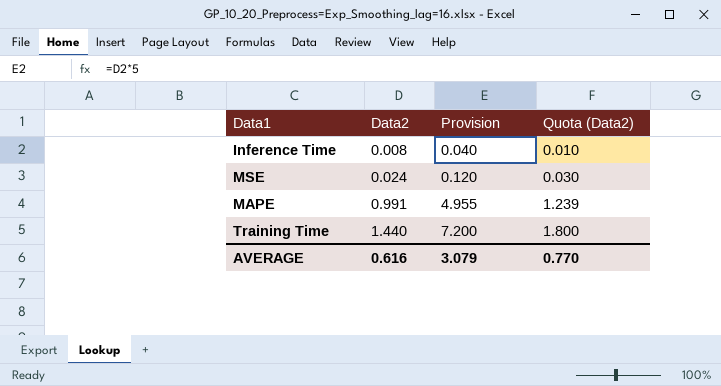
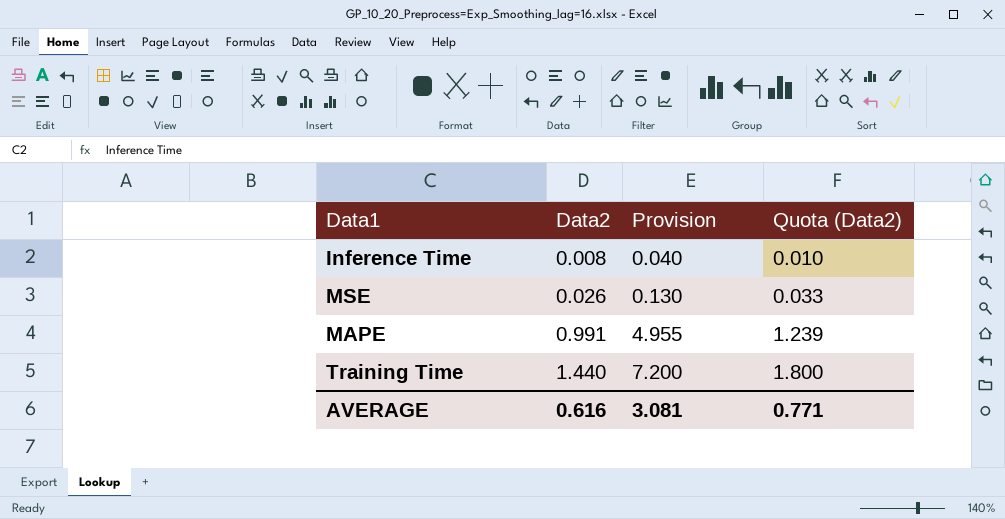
MSE | Data2: 0.024 -> 0.026
MSE | Provision: 0.120 -> 0.130
MSE | Quota (Data2): 0.030 -> 0.033
AVERAGE | Provision: 3.079 -> 3.081
AVERAGE | Quota (Data2): 0.770 -> 0.771

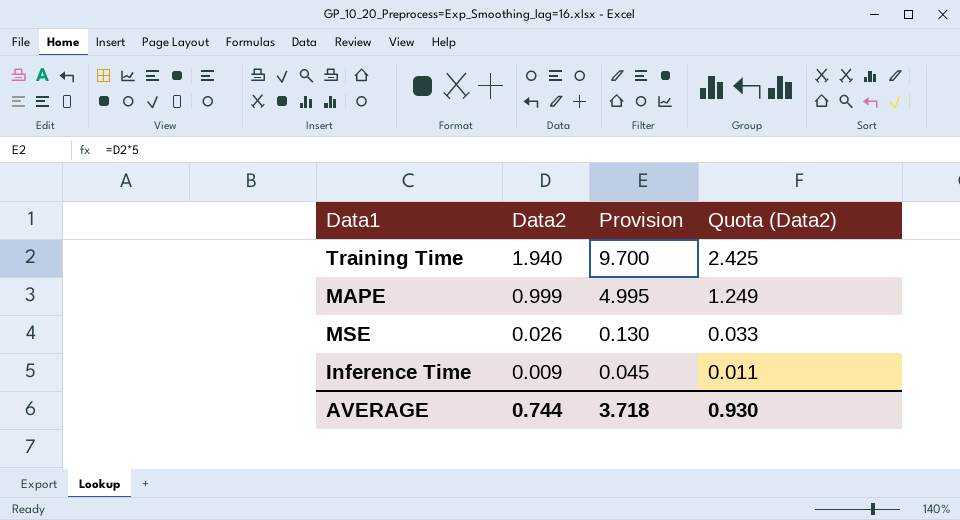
row order: Data2 ascending -> Data2 descending
Training Time | Data2: 1.440 -> 1.940
Training Time | Provision: 7.200 -> 9.700
Training Time | Quota (Data2): 1.800 -> 2.425
MAPE | Data2: 0.991 -> 0.999
MAPE | Provision: 4.955 -> 4.995
MAPE | Quota (Data2): 1.239 -> 1.249
Inference Time | Data2: 0.008 -> 0.009
Inference Time | Provision: 0.040 -> 0.045
Inference Time | Quota (Data2): 0.010 -> 0.011
AVERAGE | Data2: 0.616 -> 0.744
AVERAGE | Provision: 3.081 -> 3.718
AVERAGE | Quota (Data2): 0.771 -> 0.930

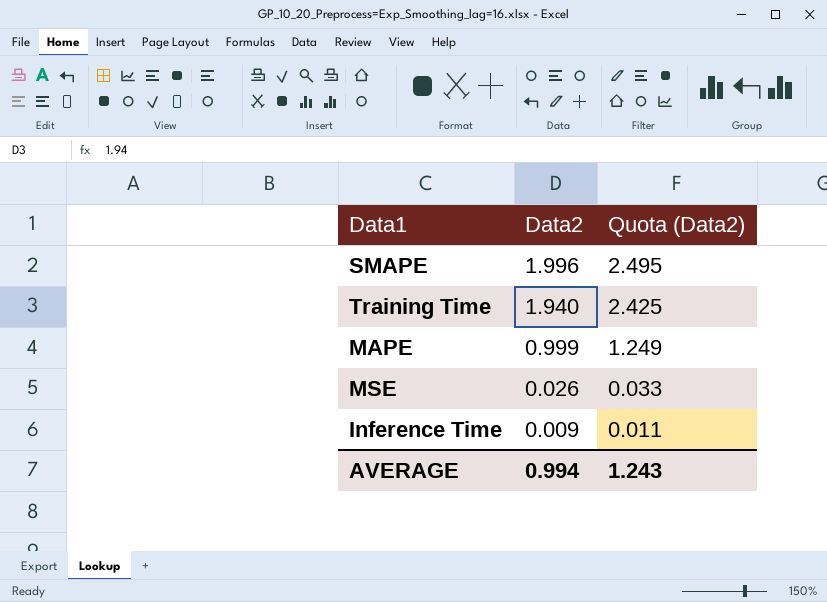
column Provision | formula: [Data2] * 5 -> none
row SMAPE: none -> 1.996 | 2.495
AVERAGE | Data2: 0.744 -> 0.994
AVERAGE | Quota (Data2): 0.930 -> 1.243

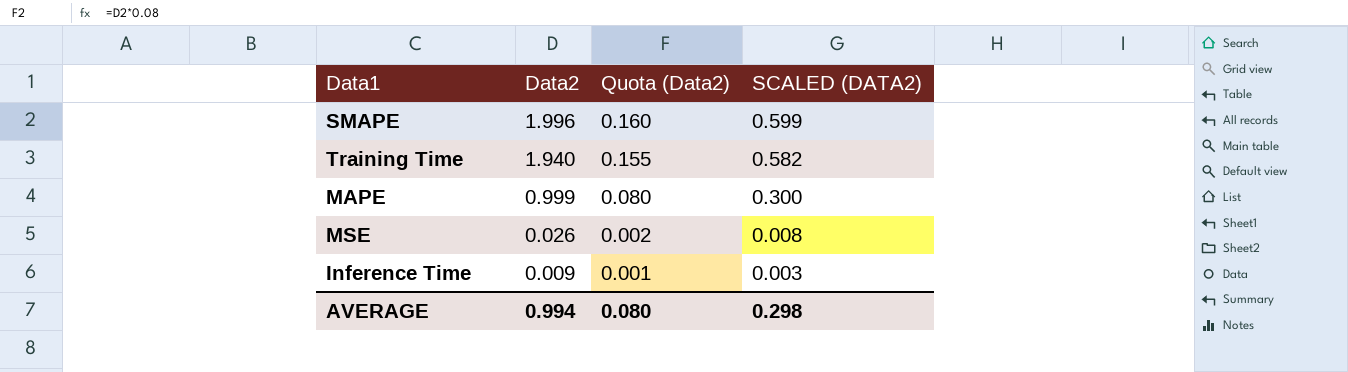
column Quota (Data2) | formula: [Data2] * 1.25 -> [Data2] * 0.08
column SCALED (DATA2) | formula: none -> [Data2] * 0.3
AVERAGE | Quota (Data2): 1.243 -> 0.080

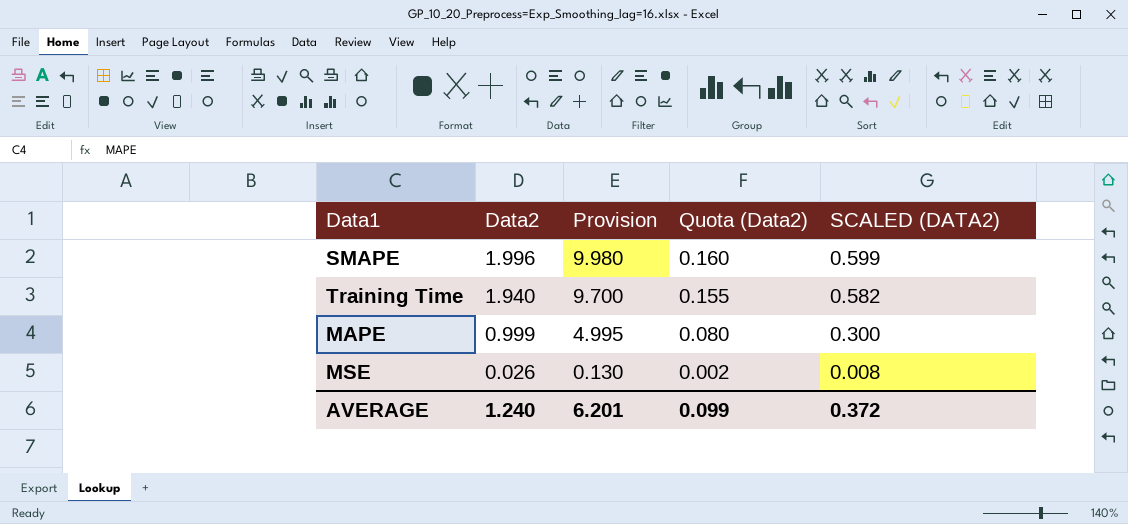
column Provision | formula: none -> [Data2] * 5
row Inference Time: 0.009 | 0.001 | 0.003 -> none
AVERAGE | Data2: 0.994 -> 1.240
AVERAGE | Quota (Data2): 0.080 -> 0.099
AVERAGE | SCALED (DATA2): 0.298 -> 0.372

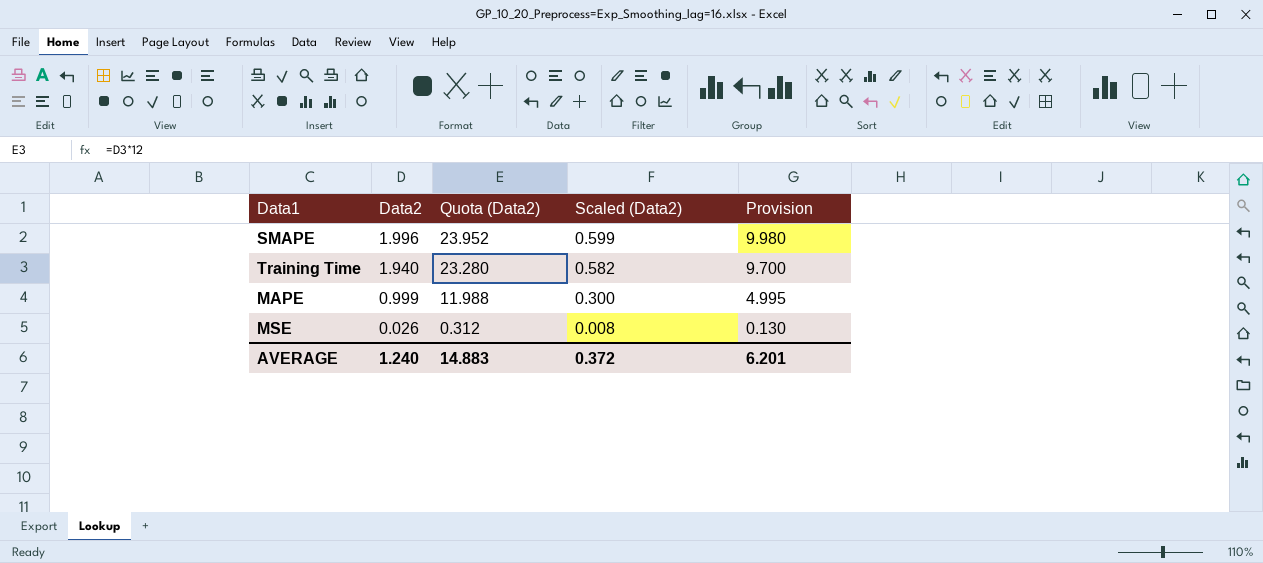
column Quota (Data2) | formula: [Data2] * 0.08 -> [Data2] * 12
column name: SCALED (DATA2) -> Scaled (Data2)
column Provision | position: 3 -> 5
AVERAGE | Quota (Data2): 0.099 -> 14.883

